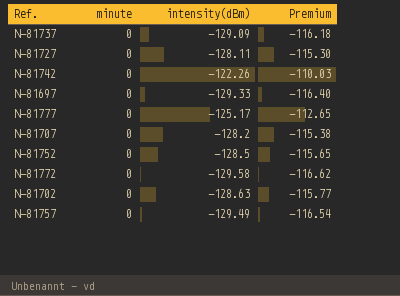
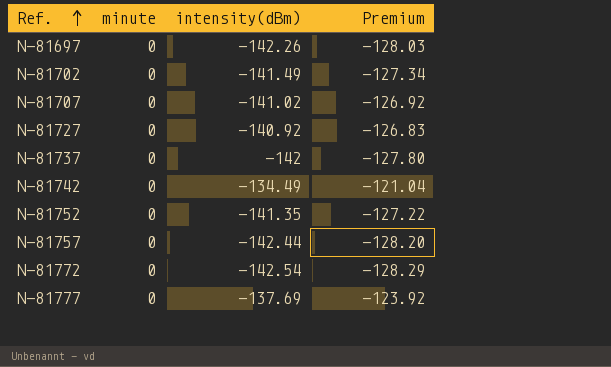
row order: none -> Ref. ascending
N-81697 | intensity(dBm): -129.33 -> -142.26
N-81697 | Premium: -116.40 -> -128.03
N-81702 | intensity(dBm): -128.63 -> -141.49
N-81702 | Premium: -115.77 -> -127.34
N-81707 | intensity(dBm): -128.2 -> -141.02
N-81707 | Premium: -115.38 -> -126.92
N-81727 | intensity(dBm): -128.11 -> -140.92
N-81727 | Premium: -115.30 -> -126.83
N-81737 | intensity(dBm): -129.09 -> -142
N-81737 | Premium: -116.18 -> -127.80
N-81742 | intensity(dBm): -122.26 -> -134.49
N-81742 | Premium: -110.03 -> -121.04
N-81752 | intensity(dBm): -128.5 -> -141.35
N-81752 | Premium: -115.65 -> -127.22
N-81757 | intensity(dBm): -129.49 -> -142.44
N-81757 | Premium: -116.54 -> -128.20
N-81772 | intensity(dBm): -129.58 -> -142.54
N-81772 | Premium: -116.62 -> -128.29
N-81777 | intensity(dBm): -125.17 -> -137.69
N-81777 | Premium: -112.65 -> -123.92

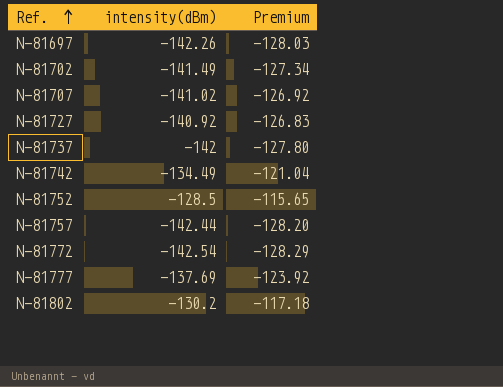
column minute | position: 2 -> none
N-81752 | intensity(dBm): -141.35 -> -128.5
N-81752 | Premium: -127.22 -> -115.65
row N-81802: none -> -130.2 | -117.18

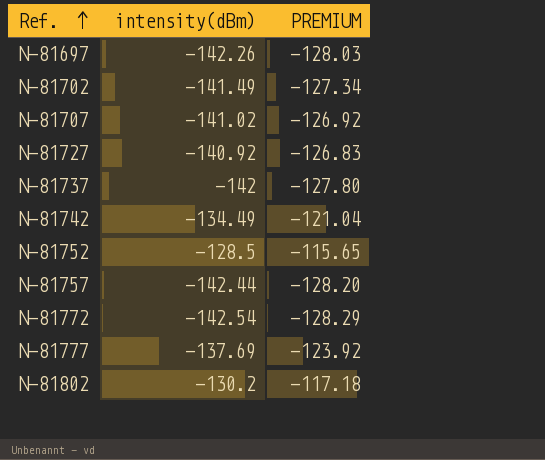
column name: Premium -> PREMIUM

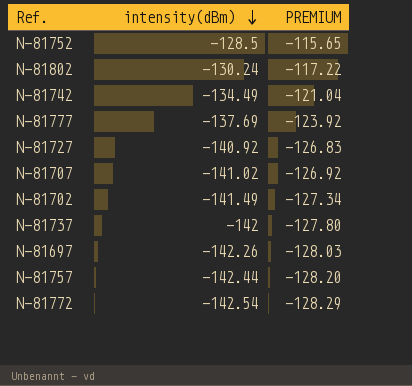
row order: Ref. ascending -> intensity(dBm) descending
N-81802 | intensity(dBm): -130.2 -> -130.24
N-81802 | PREMIUM: -117.18 -> -117.22

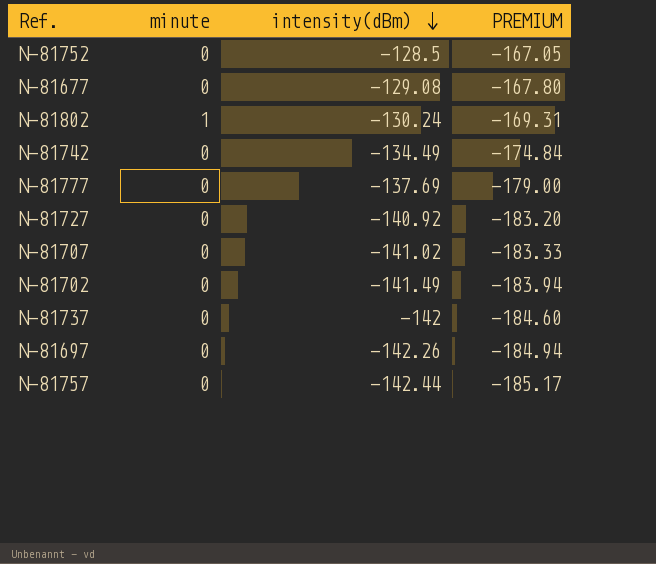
column minute | position: none -> 2
column PREMIUM | formula: [intensity(dBm)] * 0.9 -> [intensity(dBm)] * 1.3
row N-81772: -142.54 | -128.29 -> none
row N-81677: none -> 0 | -129.08 | -167.80

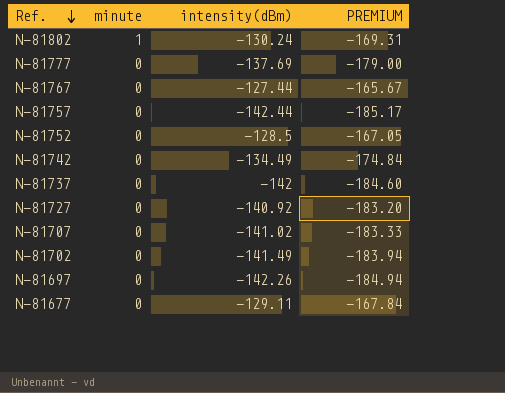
row order: intensity(dBm) descending -> Ref. descending
row N-81767: none -> 0 | -127.44 | -165.67
N-81677 | intensity(dBm): -129.08 -> -129.11
N-81677 | PREMIUM: -167.80 -> -167.84

